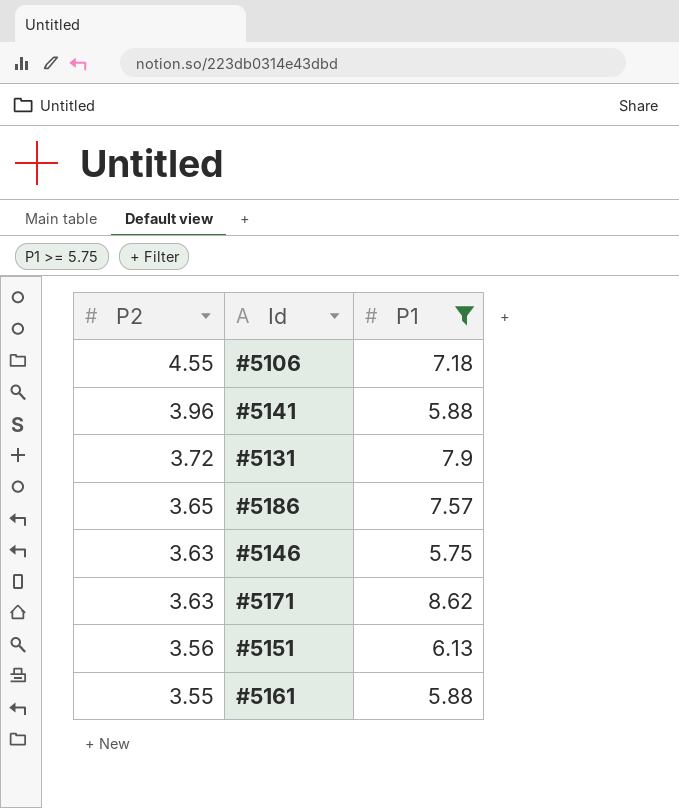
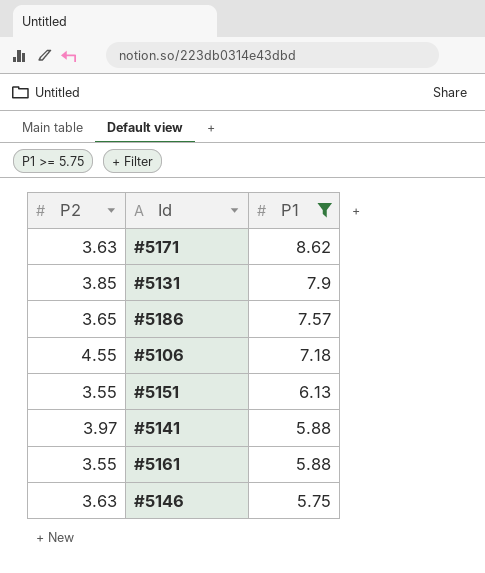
row order: P2 descending -> P1 descending
#5131 | P2: 3.72 -> 3.85
#5151 | P2: 3.56 -> 3.55
#5141 | P2: 3.96 -> 3.97

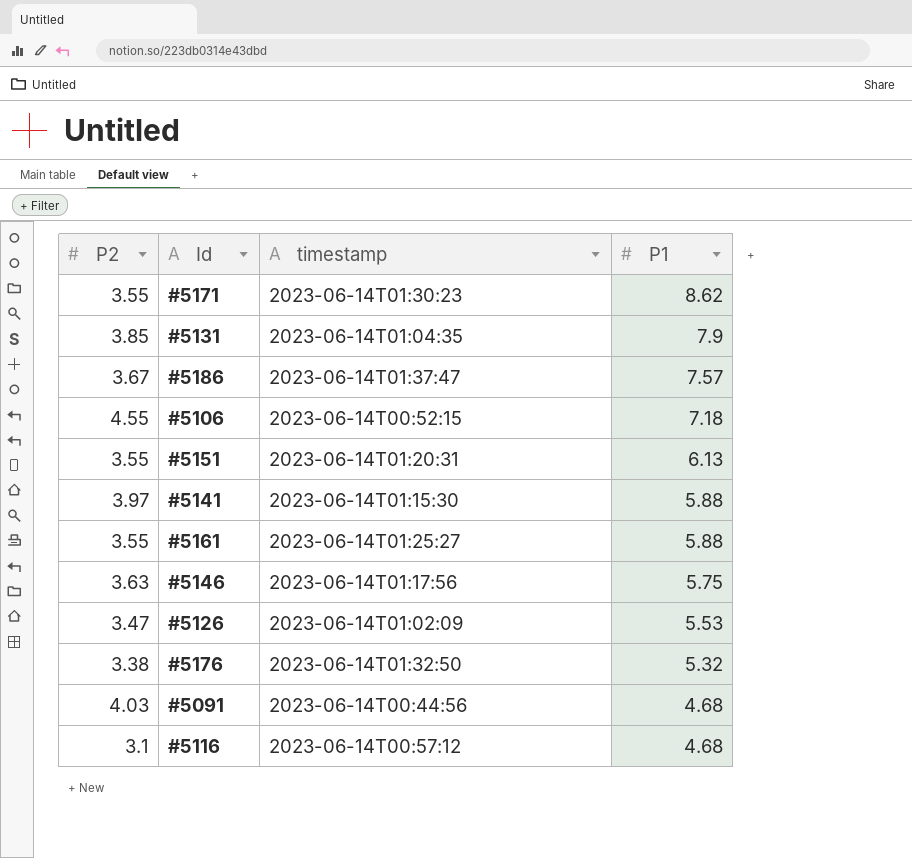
filter: P1 >= 5.75 -> none
column timestamp | position: none -> 3
#5171 | P2: 3.63 -> 3.55
#5186 | P2: 3.65 -> 3.67

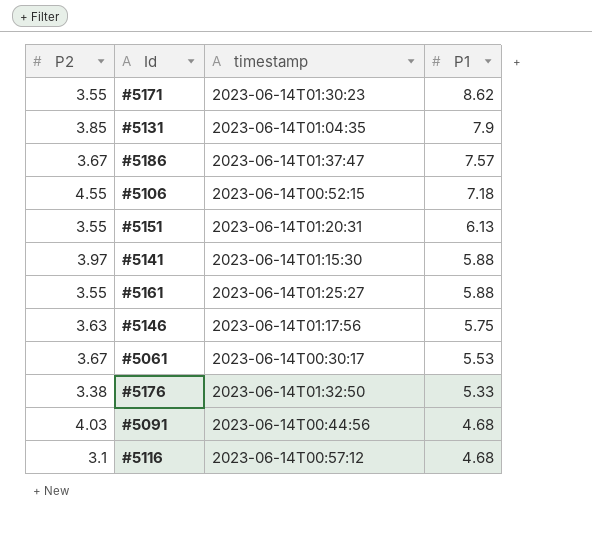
row #5126: 3.47 | 2023-06-14T01:02:09 | 5.53 -> none
row #5061: none -> 3.67 | 2023-06-14T00:30:17 | 5.53
#5176 | P1: 5.32 -> 5.33

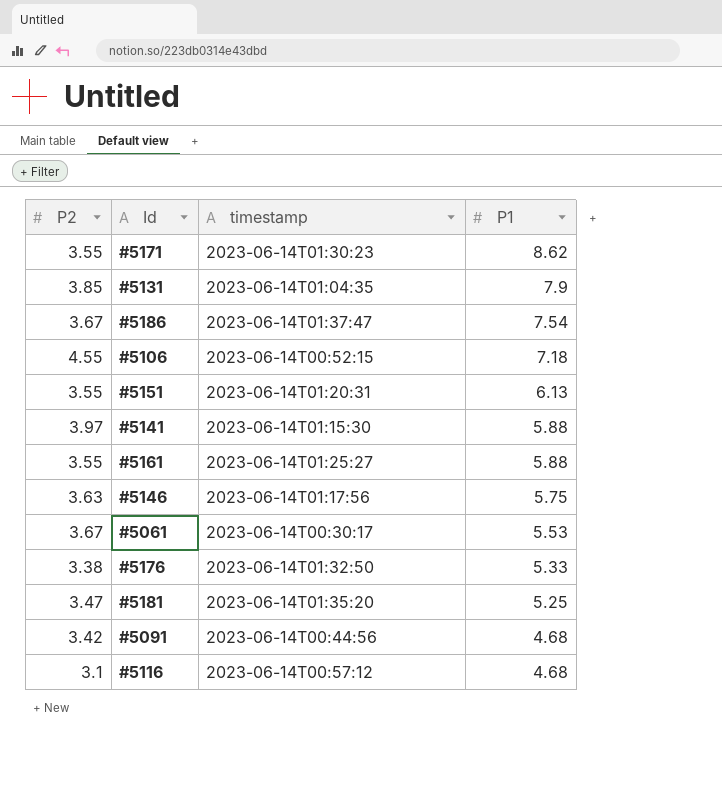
#5186 | P1: 7.57 -> 7.54
row #5181: none -> 3.47 | 2023-06-14T01:35:20 | 5.25
#5091 | P2: 4.03 -> 3.42

